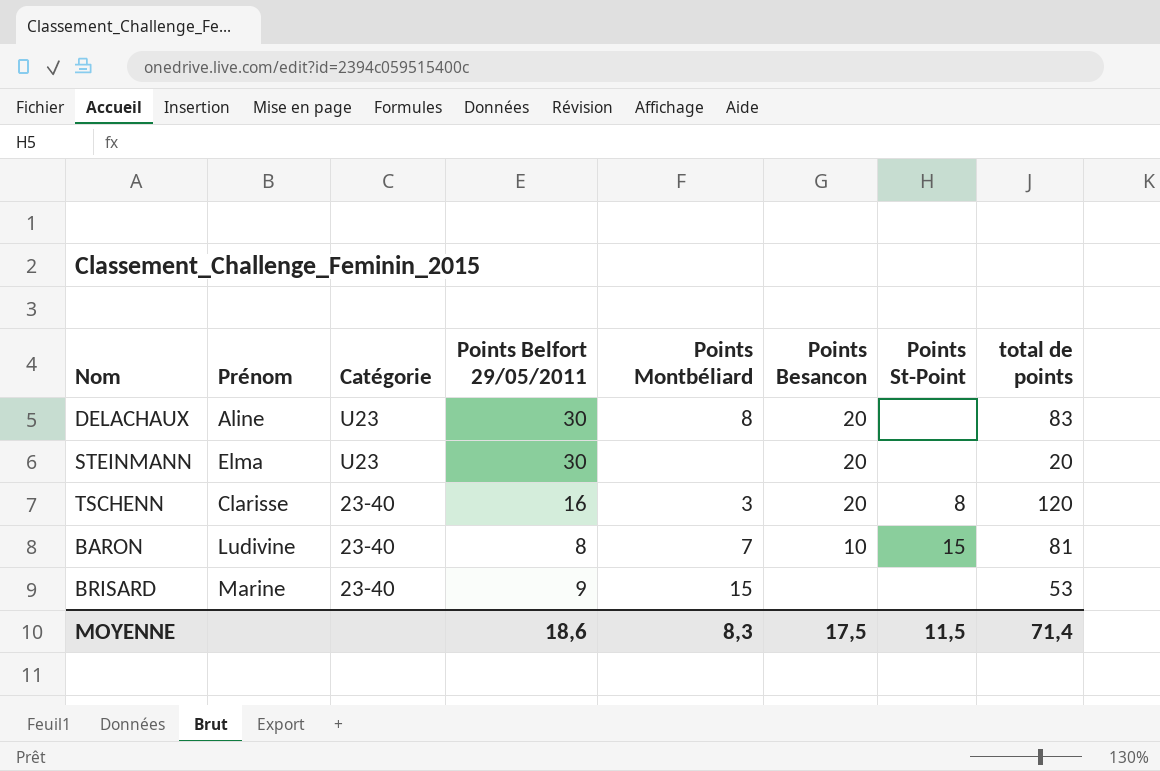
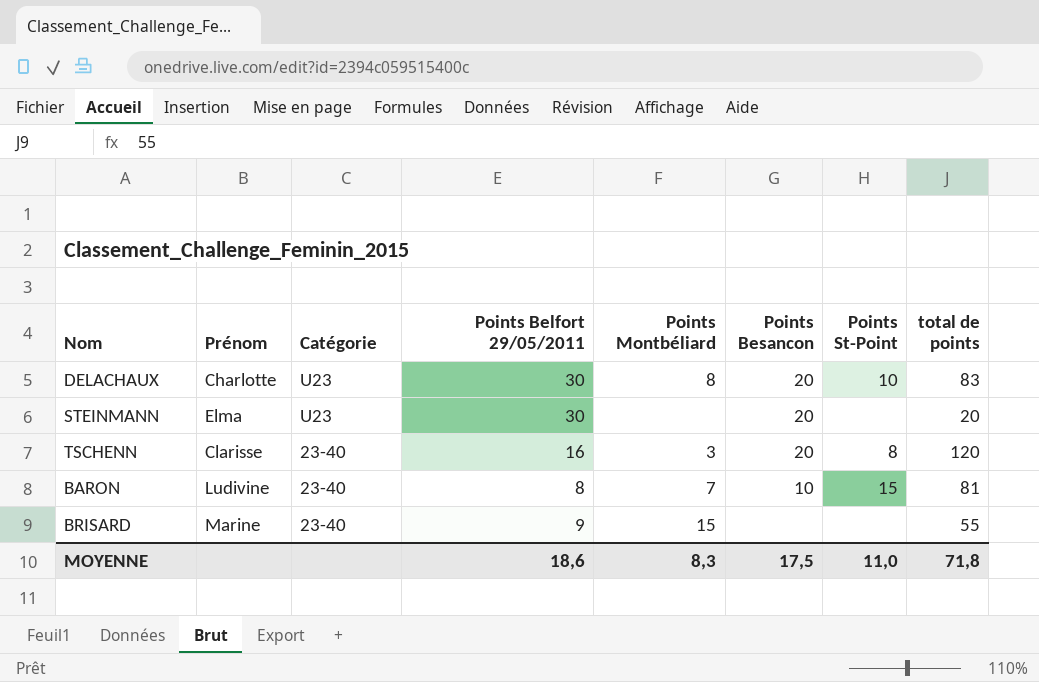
DELACHAUX | Prénom: Aline -> Charlotte
DELACHAUX | Points St-Point: none -> 10
BRISARD | total de points: 53 -> 55
MOYENNE | Points St-Point: 11,5 -> 11,0
MOYENNE | total de points: 71,4 -> 71,8

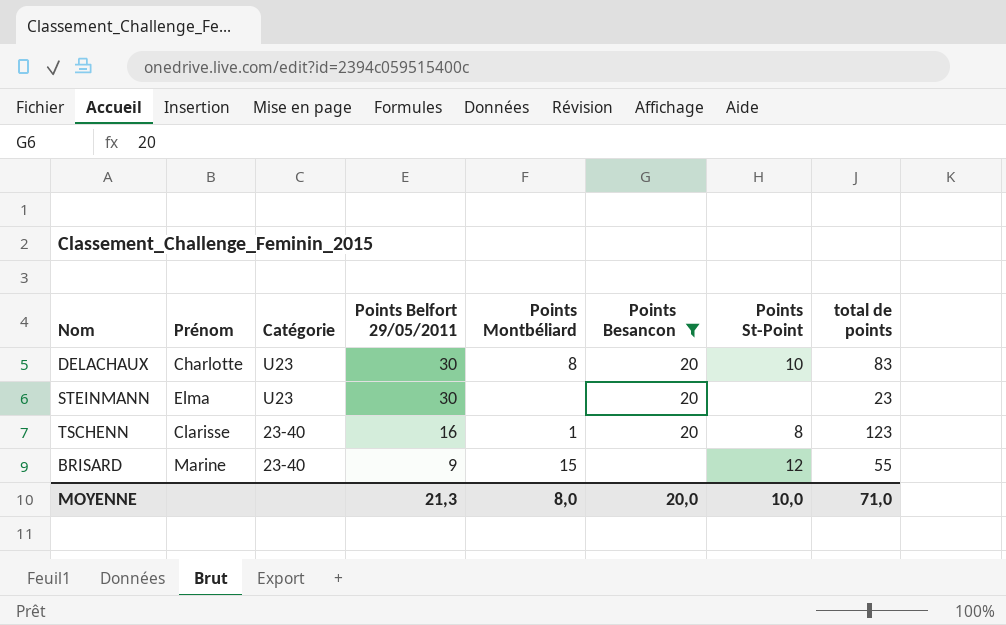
filter: none -> Points Besancon != 10
STEINMANN | total de points: 20 -> 23
TSCHENN | Points Montbéliard: 3 -> 1
TSCHENN | total de points: 120 -> 123
BRISARD | Points St-Point: none -> 12
MOYENNE | Points Belfort 29/05/2011: 18,6 -> 21,3
MOYENNE | Points Montbéliard: 8,3 -> 8,0
MOYENNE | Points Besancon: 17,5 -> 20,0
MOYENNE | Points St-Point: 11,0 -> 10,0
MOYENNE | total de points: 71,8 -> 71,0

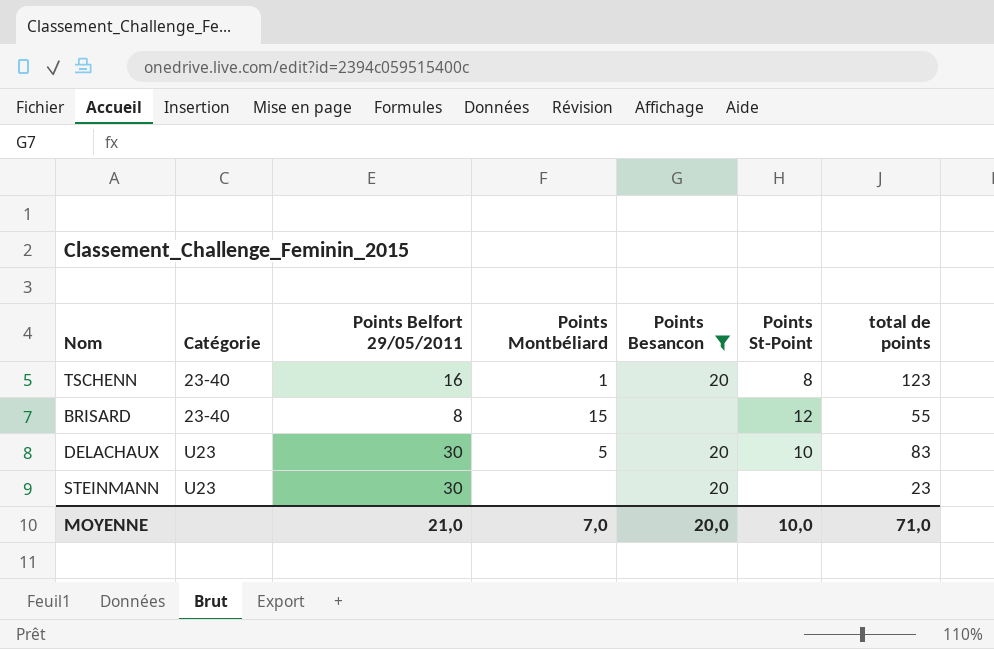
row order: Catégorie descending -> Catégorie ascending
column Prénom | position: 2 -> none
BRISARD | Points Belfort 29/05/2011: 9 -> 8
DELACHAUX | Points Montbéliard: 8 -> 5
MOYENNE | Points Belfort 29/05/2011: 21,3 -> 21,0
MOYENNE | Points Montbéliard: 8,0 -> 7,0

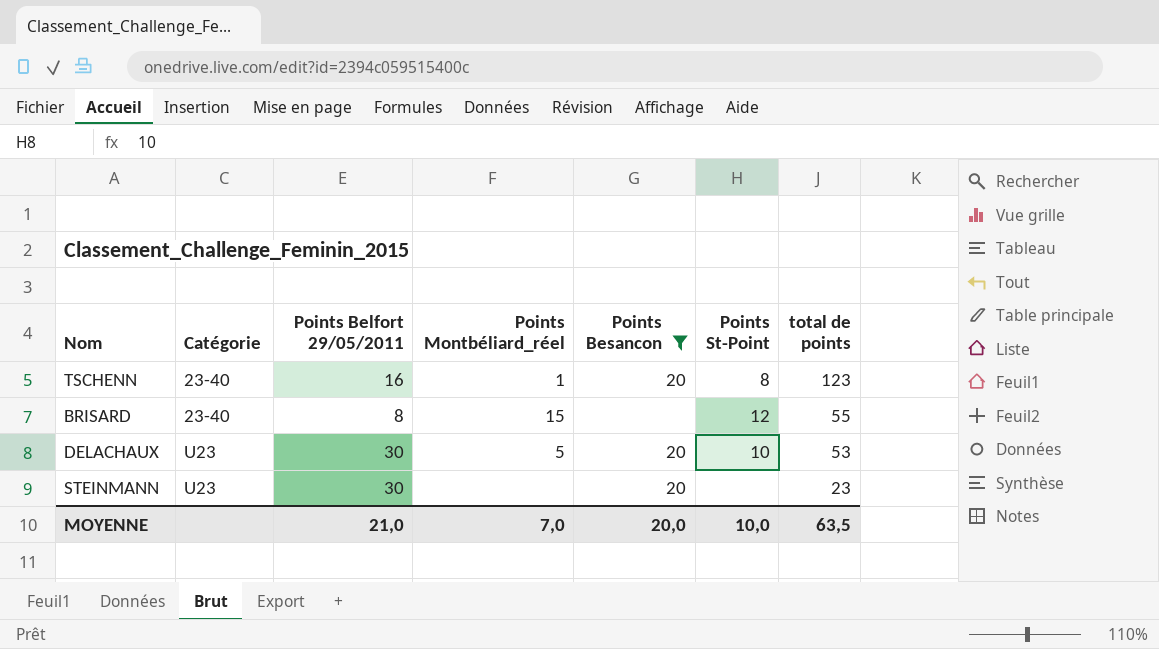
column name: Points Montbéliard -> Points Montbéliard_réel
DELACHAUX | total de points: 83 -> 53
MOYENNE | total de points: 71,0 -> 63,5

